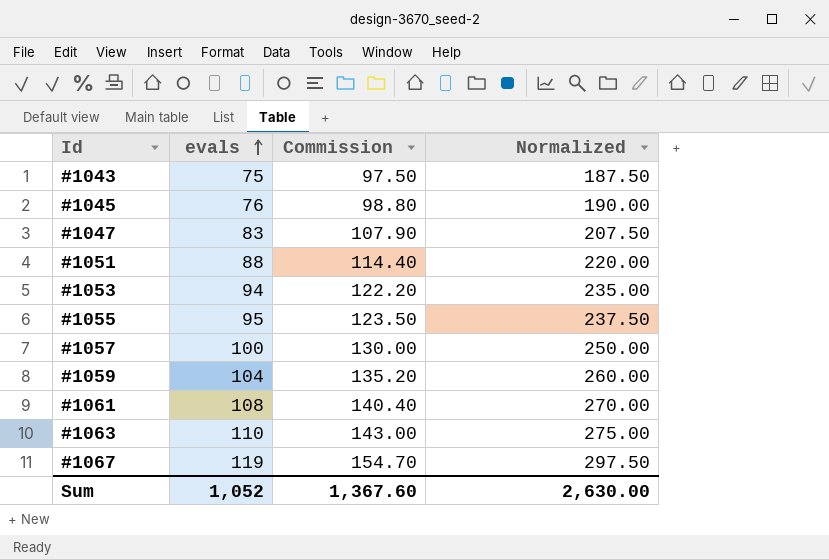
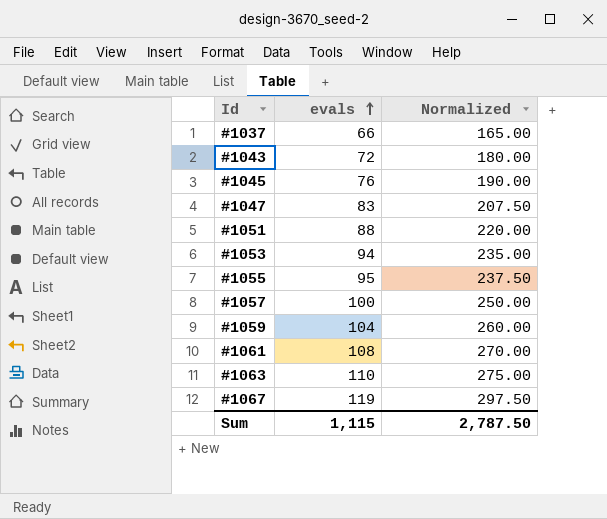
column Commission | formula: [evals] * 1.3 -> none
row #1037: none -> 66 | 165.00
#1043 | evals: 75 -> 72
#1043 | Normalized: 187.50 -> 180.00
Sum | evals: 1,052 -> 1,115
Sum | Normalized: 2,630.00 -> 2,787.50

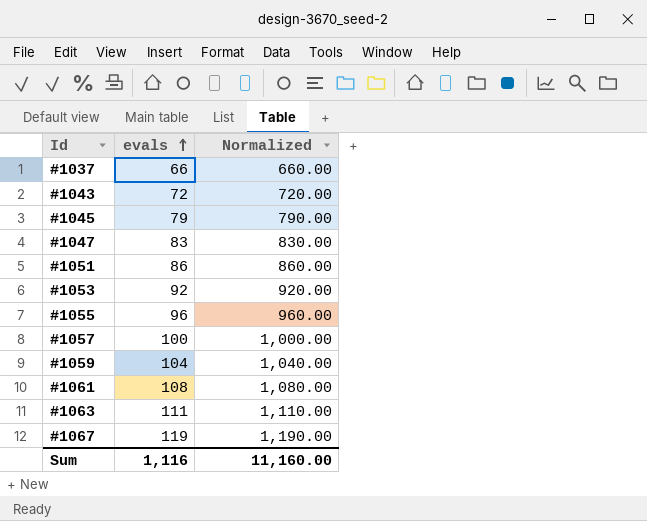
column Normalized | formula: [evals] * 2.5 -> [evals] * 10
#1045 | evals: 76 -> 79
#1051 | evals: 88 -> 86
#1053 | evals: 94 -> 92
#1055 | evals: 95 -> 96
#1063 | evals: 110 -> 111
Sum | evals: 1,115 -> 1,116
Sum | Normalized: 2,787.50 -> 11,160.00

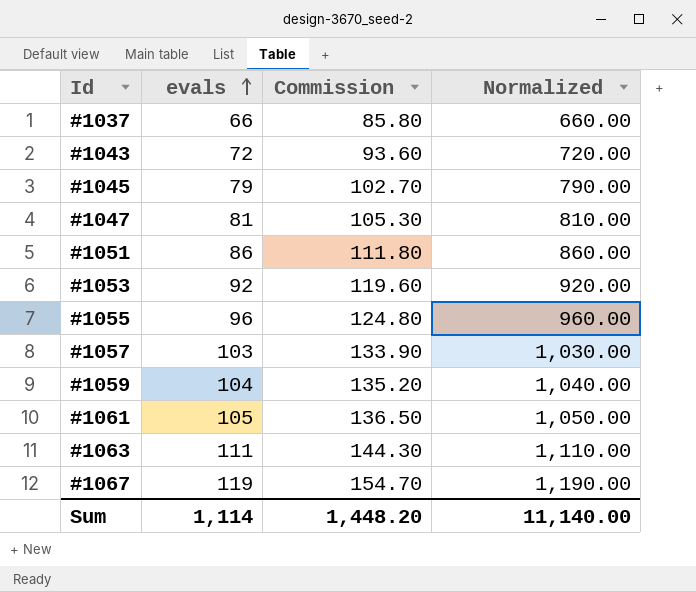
column Commission | formula: none -> [evals] * 1.3
#1047 | evals: 83 -> 81
#1047 | Normalized: 830.00 -> 810.00
#1057 | evals: 100 -> 103
#1057 | Normalized: 1,000.00 -> 1,030.00
#1061 | evals: 108 -> 105
#1061 | Normalized: 1,080.00 -> 1,050.00
Sum | evals: 1,116 -> 1,114
Sum | Normalized: 11,160.00 -> 11,140.00

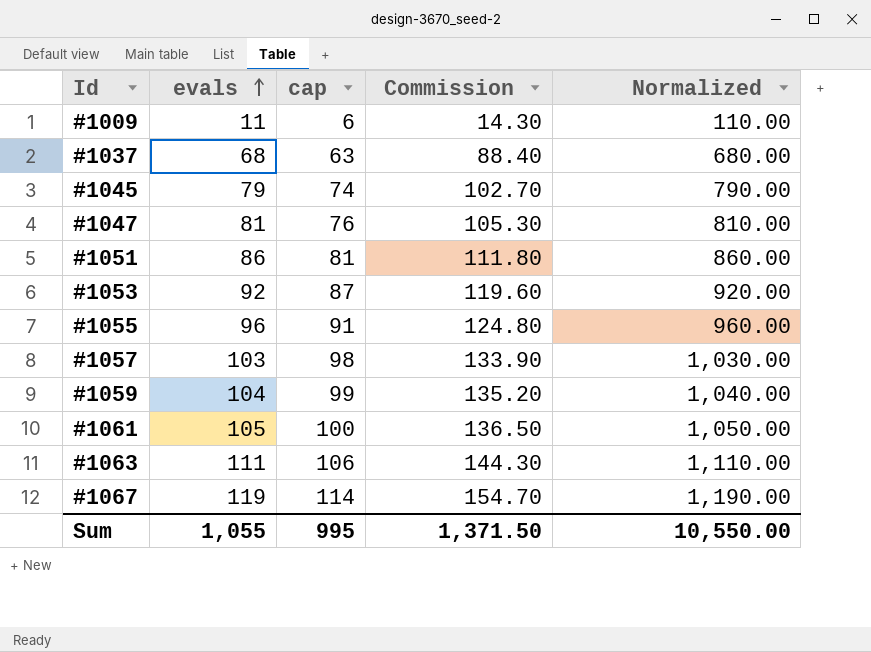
column cap | formula: none -> [evals] - 5
row #1043: 72 | 93.60 | 720.00 -> none
row #1009: none -> 11 | 6 | 14.30 | 110.00
#1037 | evals: 66 -> 68
#1037 | Commission: 85.80 -> 88.40
#1037 | Normalized: 660.00 -> 680.00
Sum | evals: 1,114 -> 1,055
Sum | Commission: 1,448.20 -> 1,371.50
Sum | Normalized: 11,140.00 -> 10,550.00

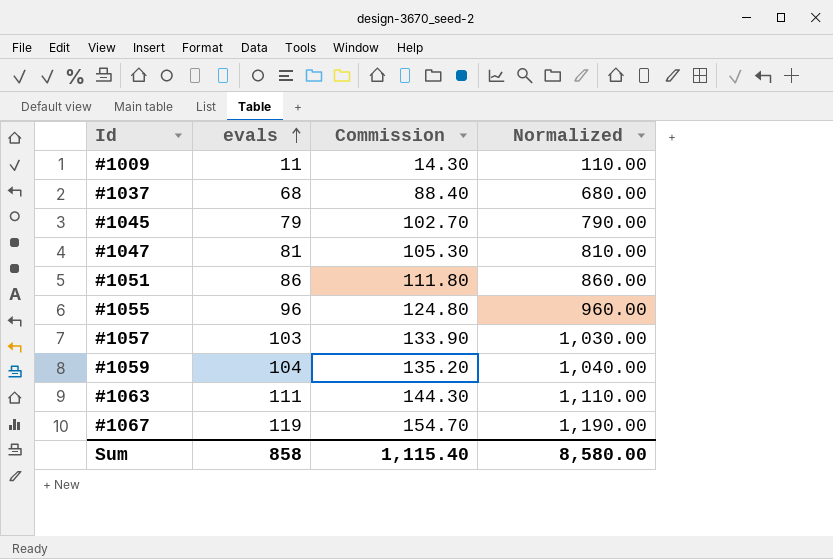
column cap | formula: [evals] - 5 -> none
row #1053: 92 | 87 | 119.60 | 920.00 -> none
row #1061: 105 | 100 | 136.50 | 1,050.00 -> none
Sum | evals: 1,055 -> 858
Sum | Commission: 1,371.50 -> 1,115.40
Sum | Normalized: 10,550.00 -> 8,580.00

